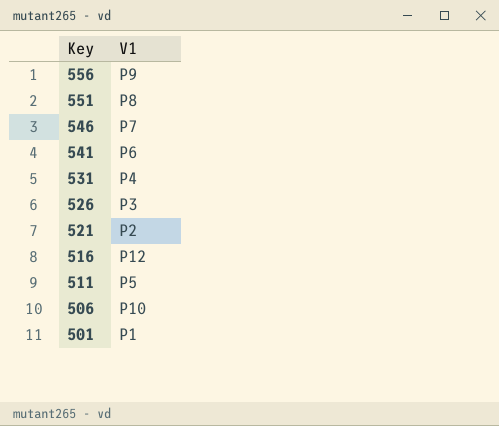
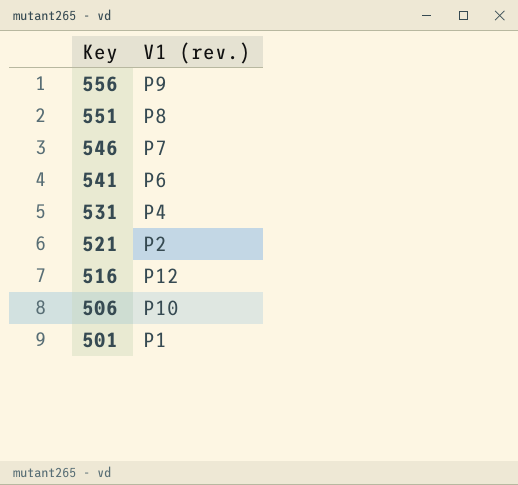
column name: V1 -> V1 (rev.)
row 526: P3 -> none
row 511: P5 -> none

